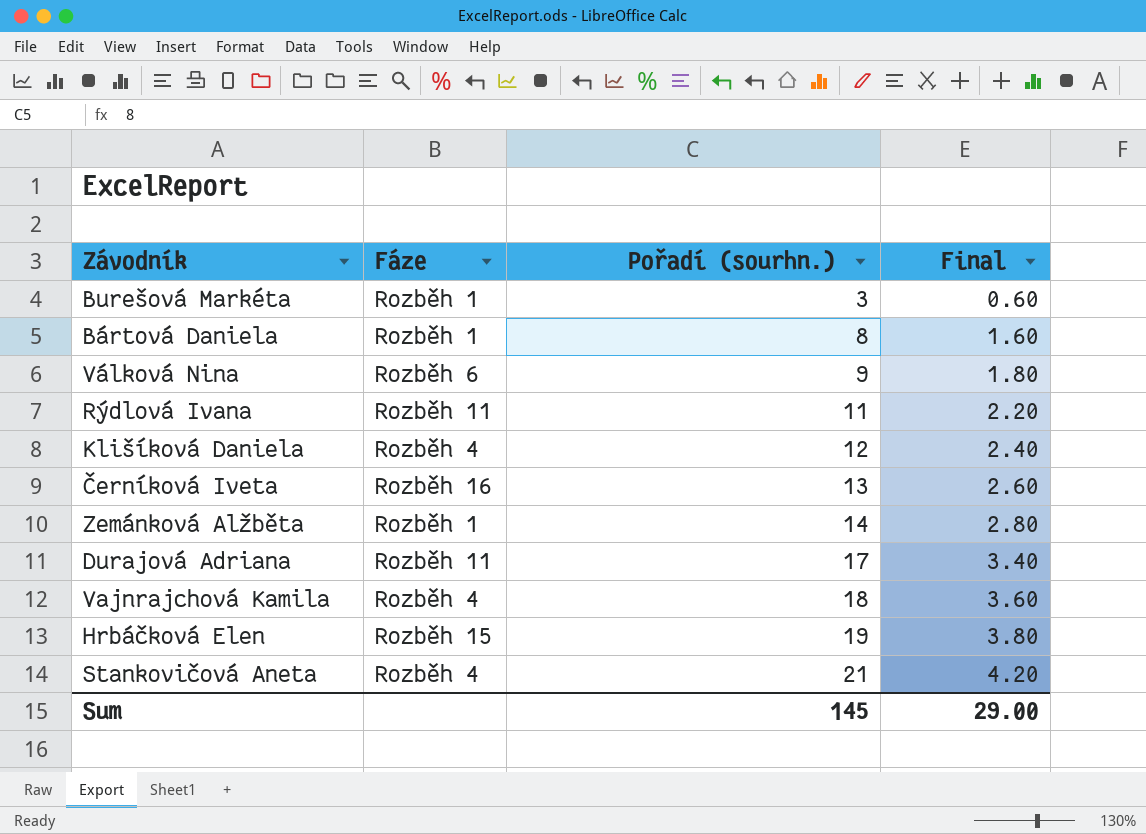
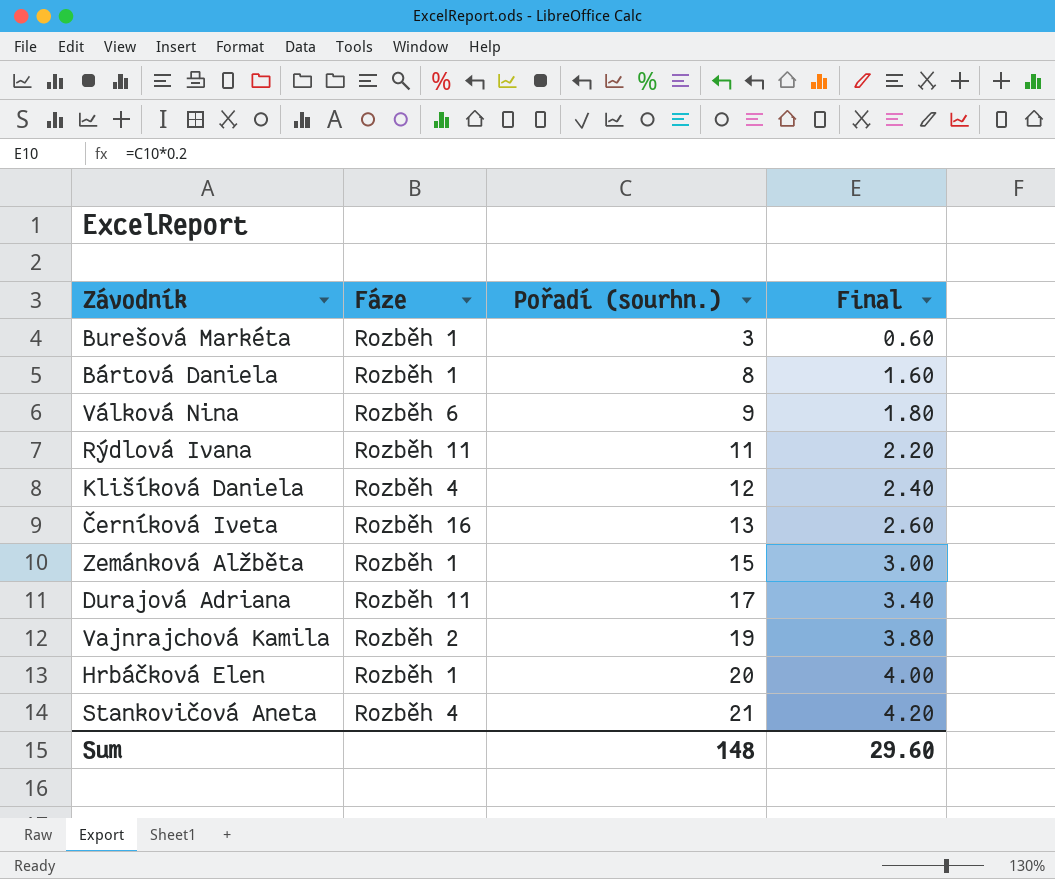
Zemánková Alžběta | Pořadí (sourhn.): 14 -> 15
Zemánková Alžběta | Final: 2.80 -> 3.00
Vajnrajchová Kamila | Fáze: Rozběh 4 -> Rozběh 2
Vajnrajchová Kamila | Pořadí (sourhn.): 18 -> 19
Vajnrajchová Kamila | Final: 3.60 -> 3.80
Hrbáčková Elen | Fáze: Rozběh 15 -> Rozběh 1
Hrbáčková Elen | Pořadí (sourhn.): 19 -> 20
Hrbáčková Elen | Final: 3.80 -> 4.00
Sum | Pořadí (sourhn.): 145 -> 148
Sum | Final: 29.00 -> 29.60

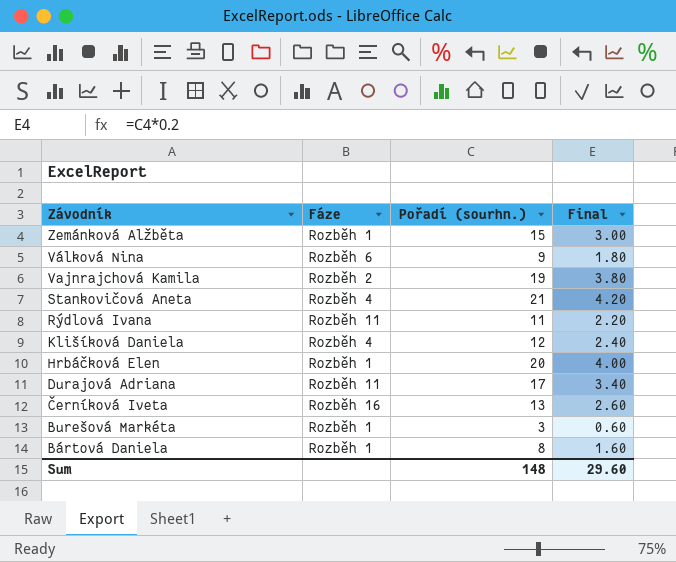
row order: Pořadí (sourhn.) ascending -> Závodník descending

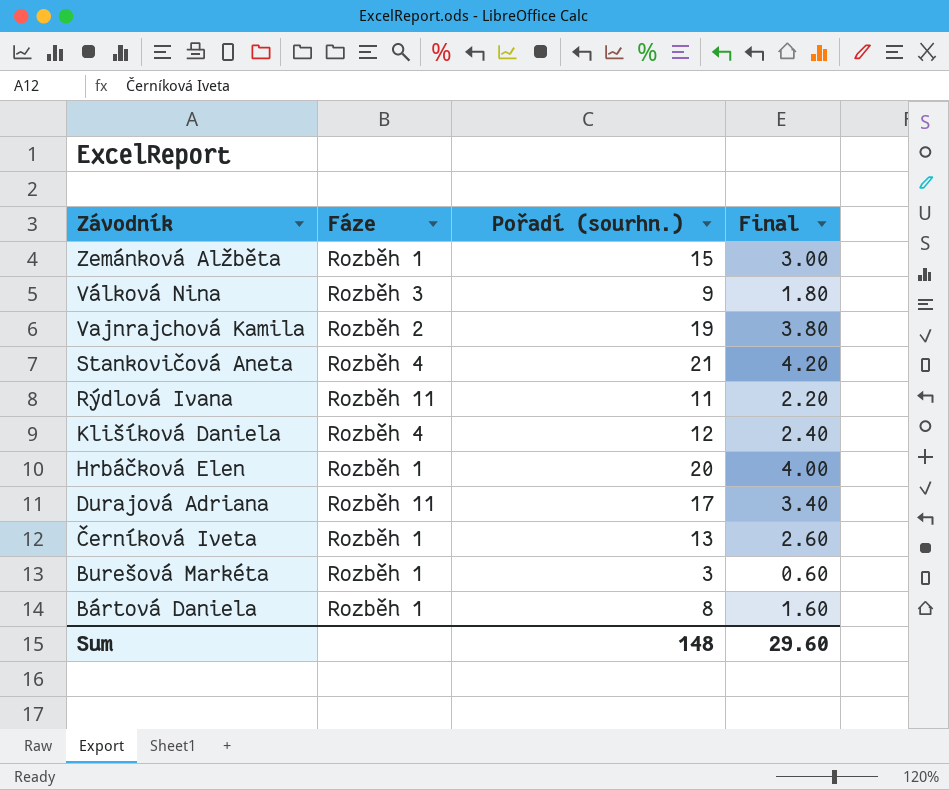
Válková Nina | Fáze: Rozběh 6 -> Rozběh 3
Černíková Iveta | Fáze: Rozběh 16 -> Rozběh 1

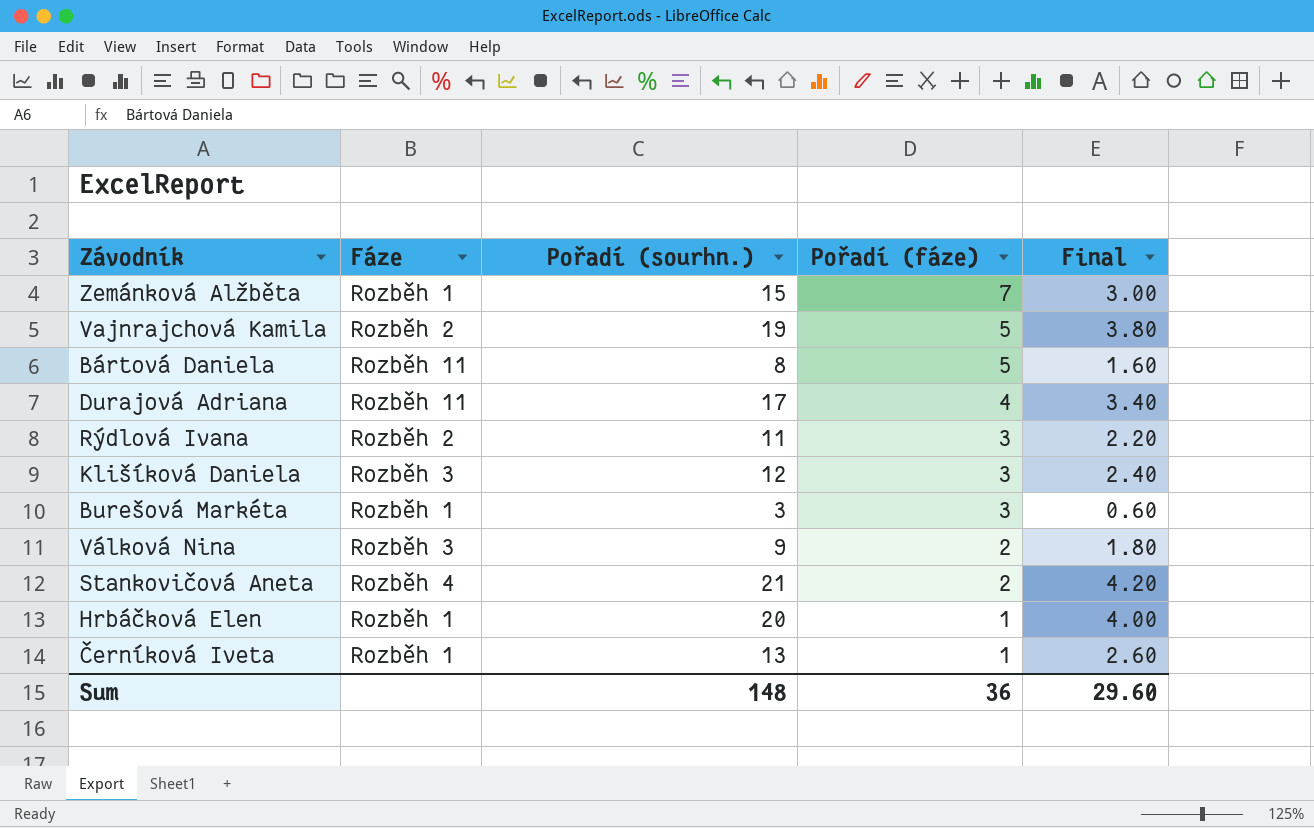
row order: Závodník descending -> Pořadí (fáze) descending
column Pořadí (fáze) | position: none -> 4
Bártová Daniela | Fáze: Rozběh 1 -> Rozběh 11
Rýdlová Ivana | Fáze: Rozběh 11 -> Rozběh 2
Klišíková Daniela | Fáze: Rozběh 4 -> Rozběh 3

